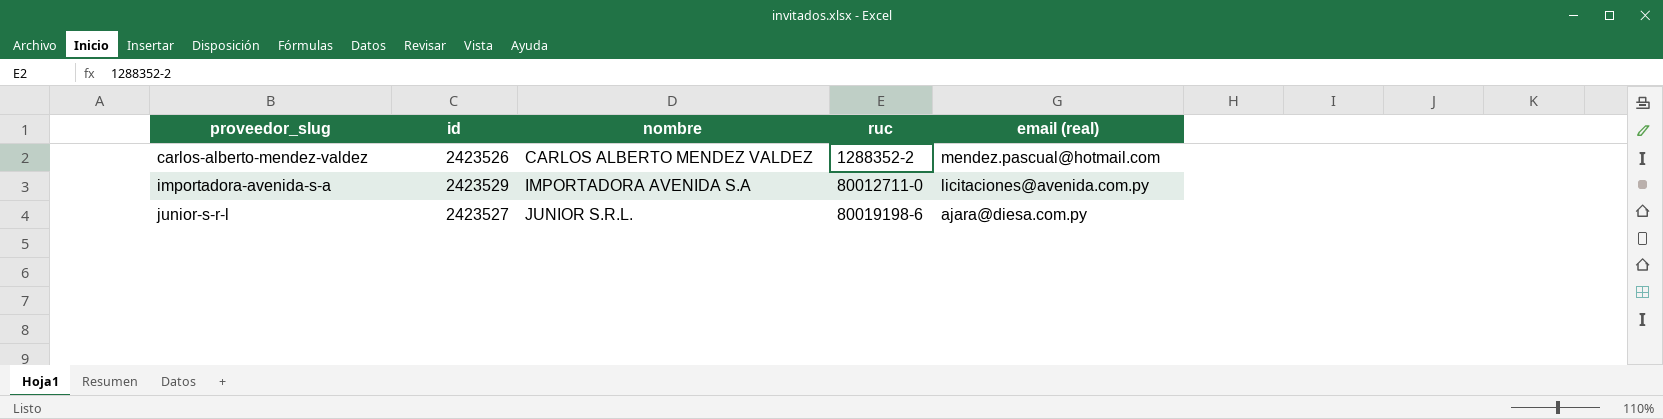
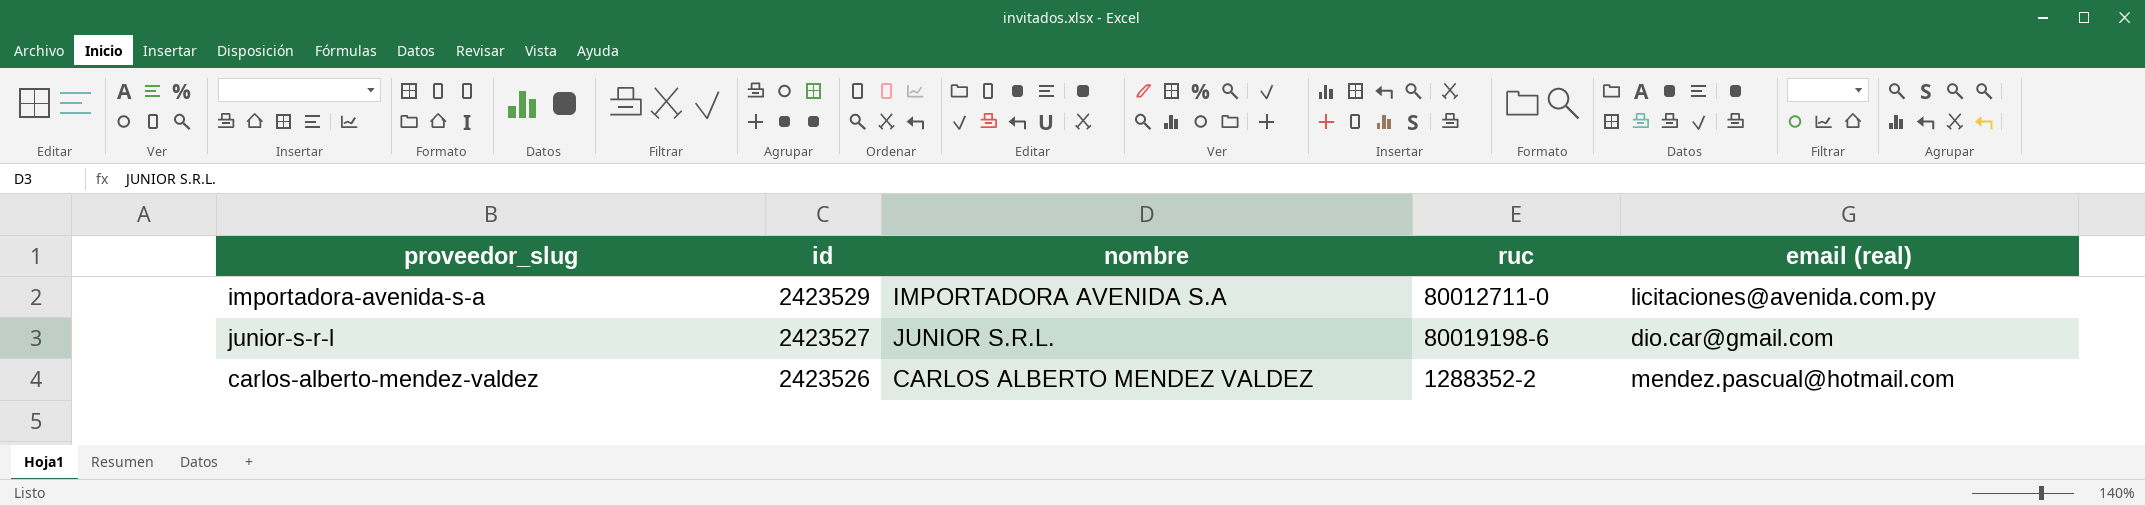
row order: proveedor_slug ascending -> id descending
junior-s-r-l | email (real): ajara@diesa.com.py -> dio.car@gmail.com

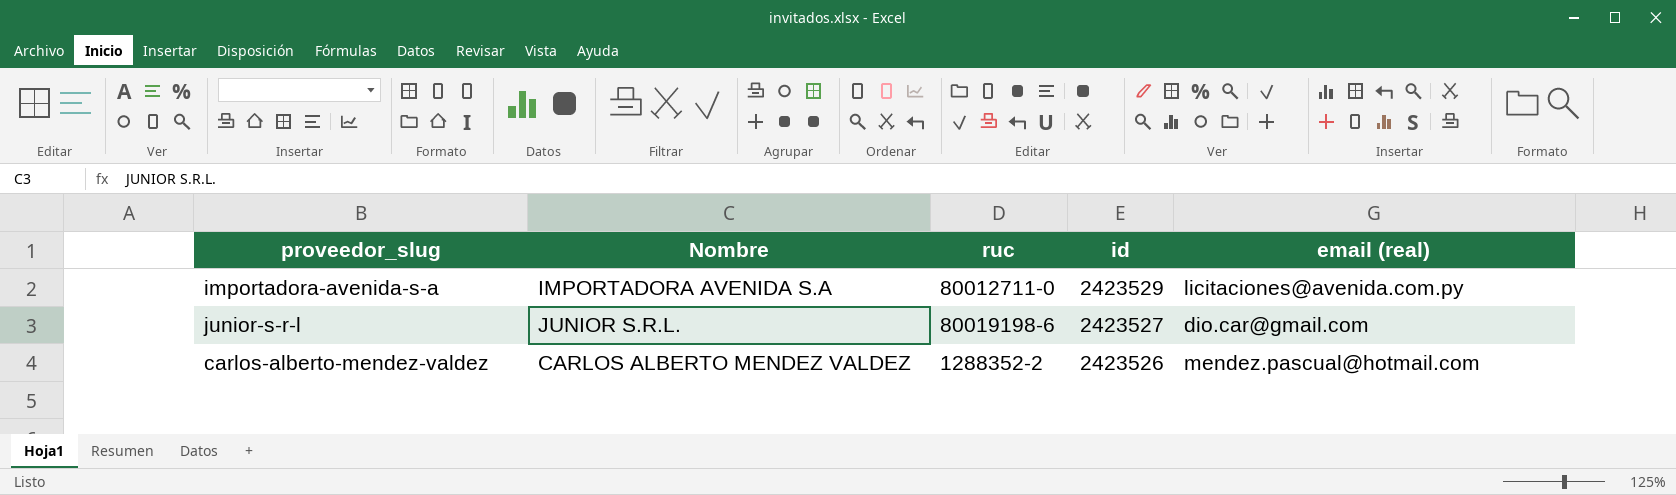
column name: nombre -> Nombre
column id | position: 2 -> 4

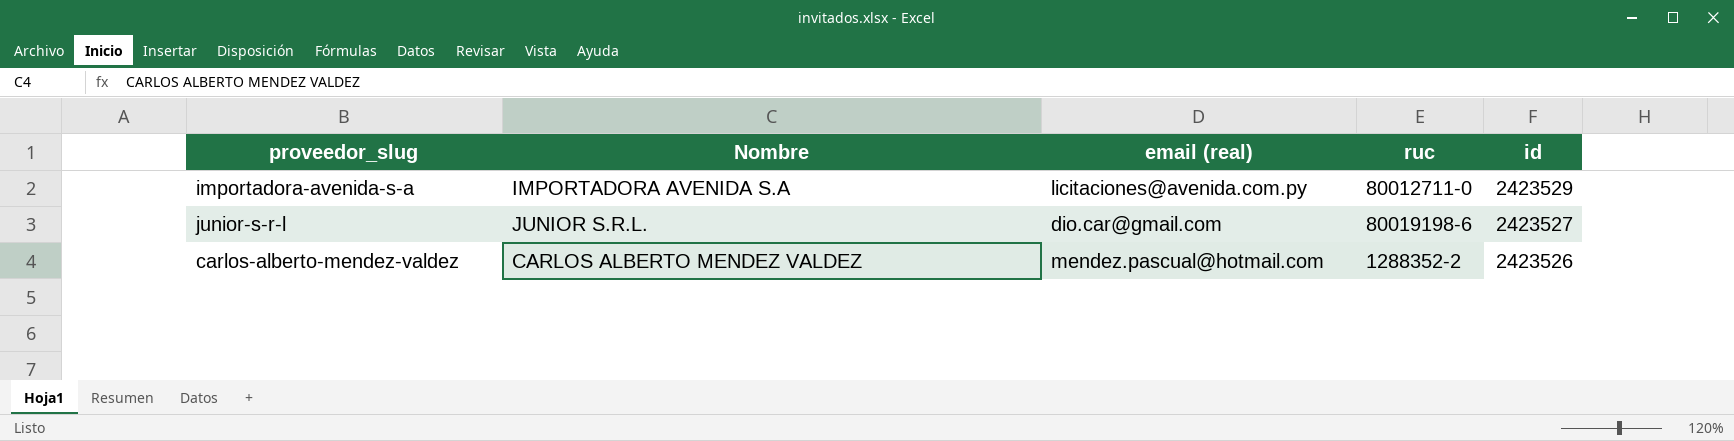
column email (real) | position: 5 -> 3

